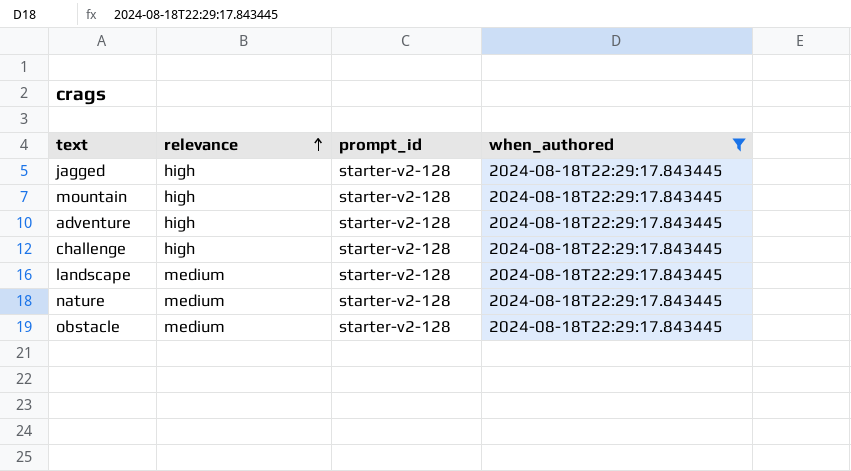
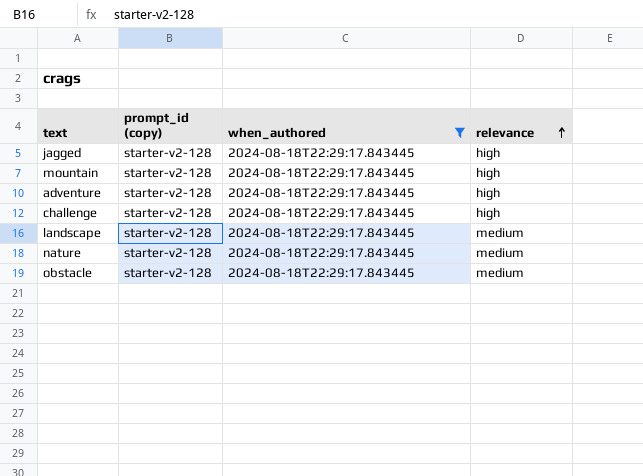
column name: prompt_id -> prompt_id (copy)
column relevance | position: 2 -> 4

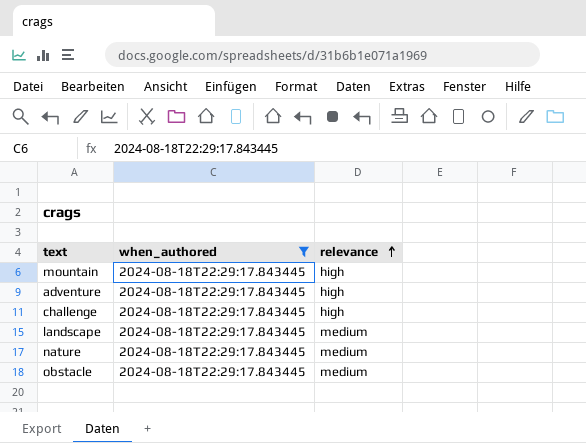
column prompt_id (copy) | position: 2 -> none
row jagged: starter-v2-128 | 2024-08-18T22:29:17.843445 | high -> none

